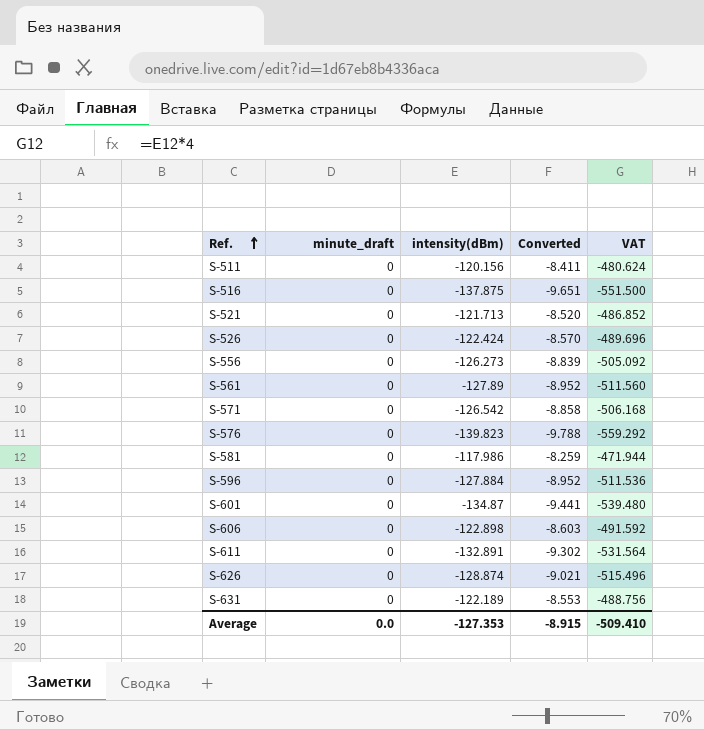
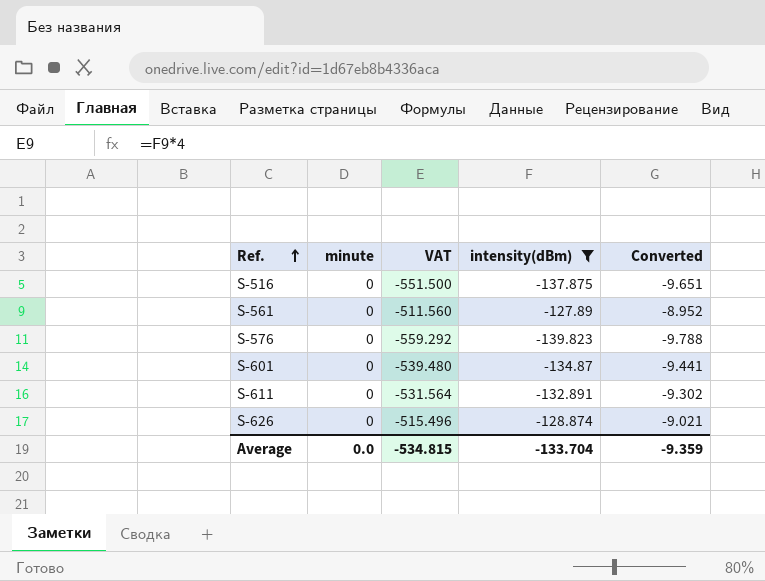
filter: none -> intensity(dBm) <= -127.89
column name: minute_draft -> minute
column VAT | position: 5 -> 3
Average | VAT: -509.410 -> -534.815
Average | intensity(dBm): -127.353 -> -133.704
Average | Converted: -8.915 -> -9.359

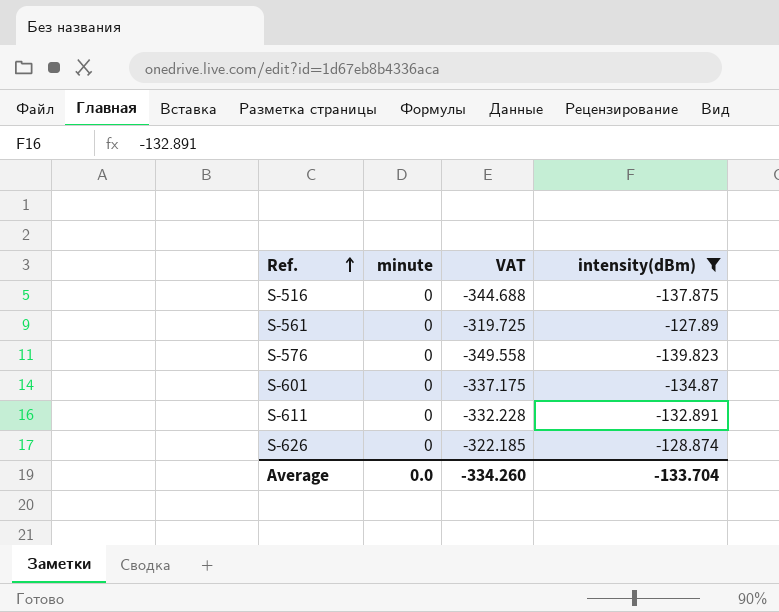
column Converted | formula: [intensity(dBm)] * 0.07 -> none
column VAT | formula: [intensity(dBm)] * 4 -> [intensity(dBm)] * 2.5
Average | VAT: -534.815 -> -334.260

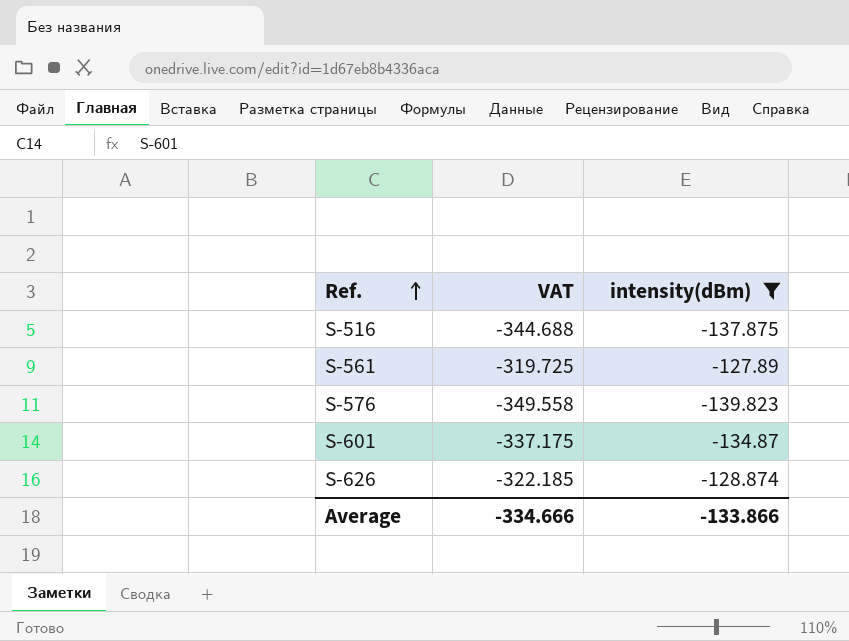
column minute | position: 2 -> none
row S-611: 0 | -332.228 | -132.891 -> none
Average | VAT: -334.260 -> -334.666
Average | intensity(dBm): -133.704 -> -133.866

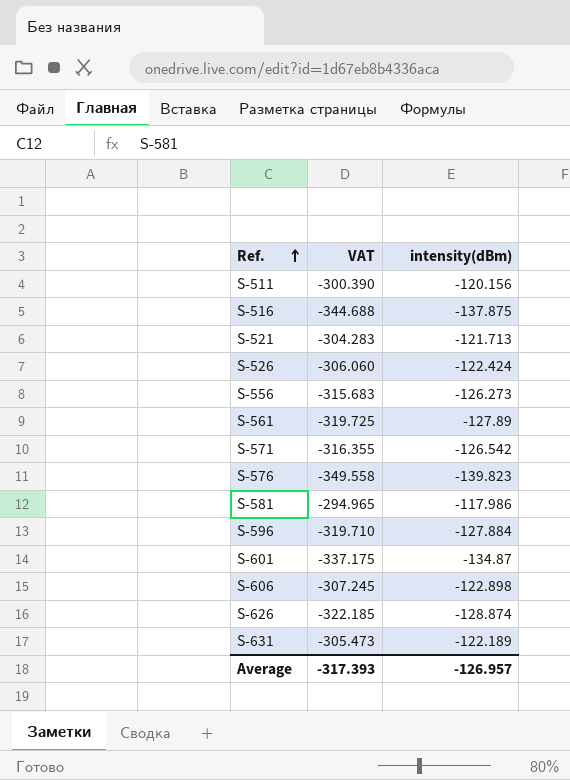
filter: intensity(dBm) <= -127.89 -> none
Average | VAT: -334.666 -> -317.393
Average | intensity(dBm): -133.866 -> -126.957

